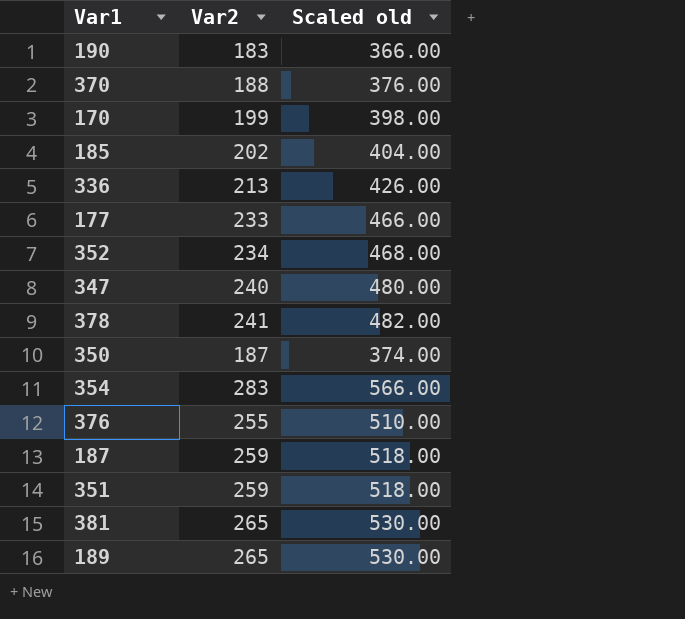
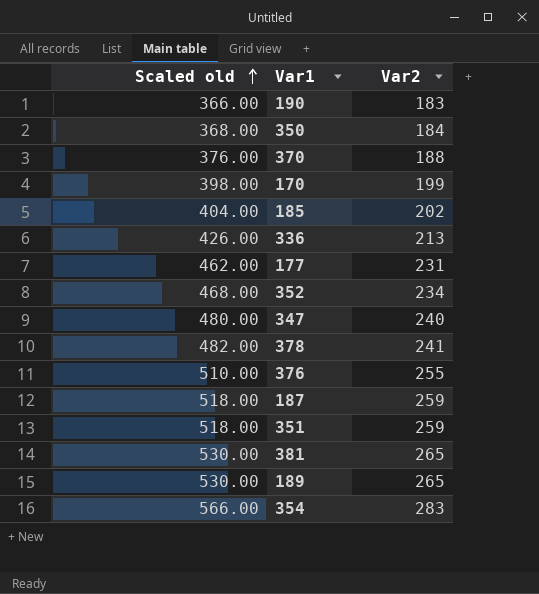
row order: none -> Scaled old ascending
column Scaled old | position: 3 -> 1
350 | Scaled old: 374.00 -> 368.00
350 | Var2: 187 -> 184
177 | Scaled old: 466.00 -> 462.00
177 | Var2: 233 -> 231

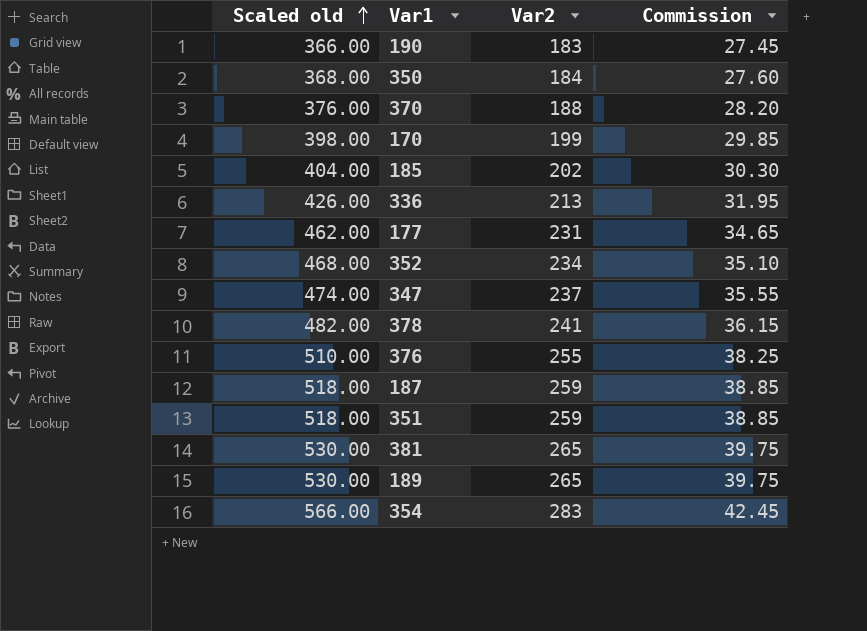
column Commission | formula: none -> [Var2] * 0.15
347 | Scaled old: 480.00 -> 474.00
347 | Var2: 240 -> 237

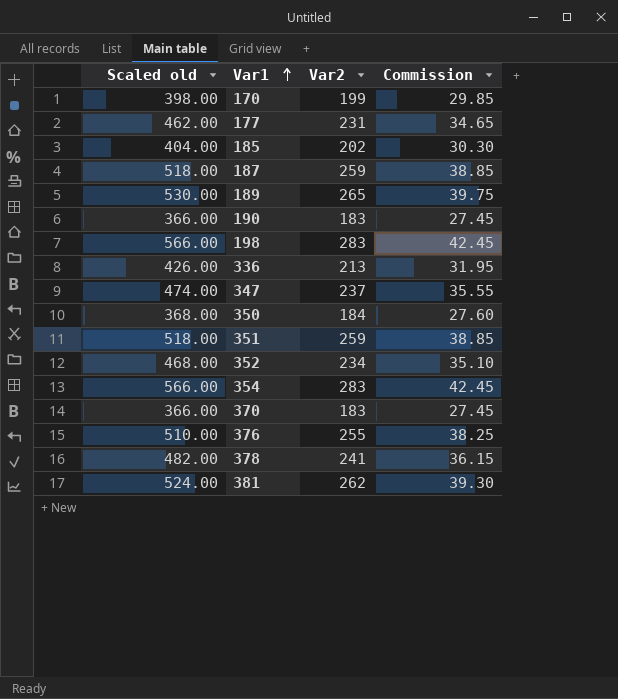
row order: Scaled old ascending -> Var1 ascending
row 198: none -> 566.00 | 283 | 42.45
370 | Scaled old: 376.00 -> 366.00
370 | Var2: 188 -> 183
370 | Commission: 28.20 -> 27.45
381 | Scaled old: 530.00 -> 524.00
381 | Var2: 265 -> 262
381 | Commission: 39.75 -> 39.30

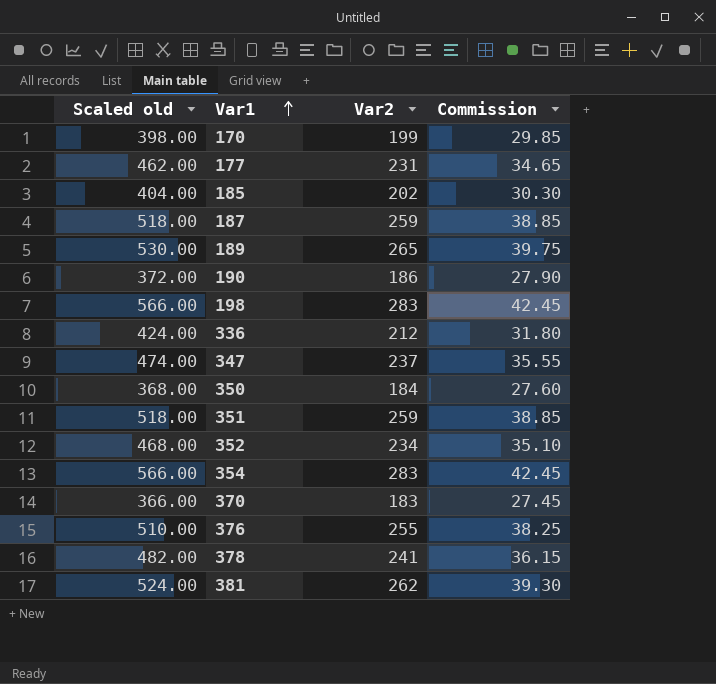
190 | Scaled old: 366.00 -> 372.00
190 | Var2: 183 -> 186
190 | Commission: 27.45 -> 27.90
336 | Scaled old: 426.00 -> 424.00
336 | Var2: 213 -> 212
336 | Commission: 31.95 -> 31.80

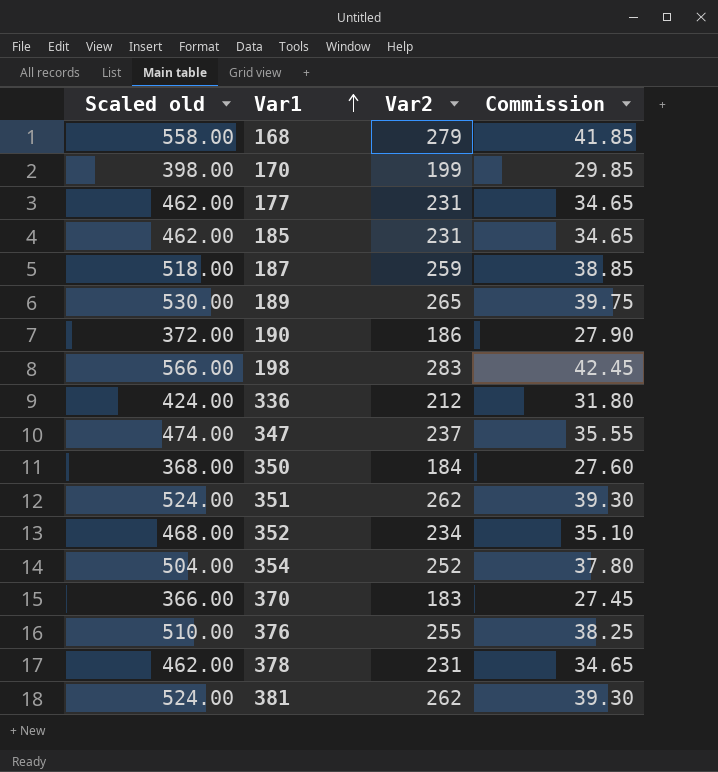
row 168: none -> 558.00 | 279 | 41.85
185 | Scaled old: 404.00 -> 462.00
185 | Var2: 202 -> 231
185 | Commission: 30.30 -> 34.65
351 | Scaled old: 518.00 -> 524.00
351 | Var2: 259 -> 262
351 | Commission: 38.85 -> 39.30
354 | Scaled old: 566.00 -> 504.00
354 | Var2: 283 -> 252
354 | Commission: 42.45 -> 37.80
378 | Scaled old: 482.00 -> 462.00
378 | Var2: 241 -> 231
378 | Commission: 36.15 -> 34.65

